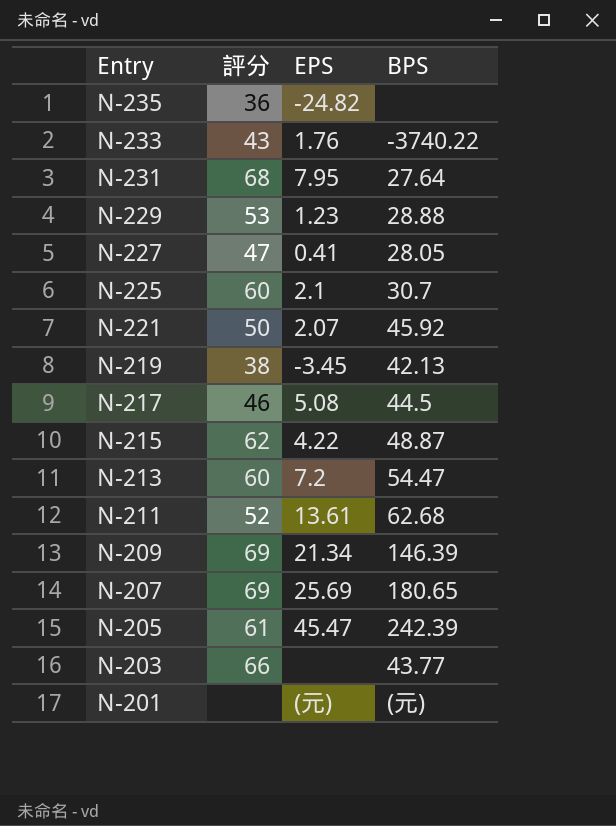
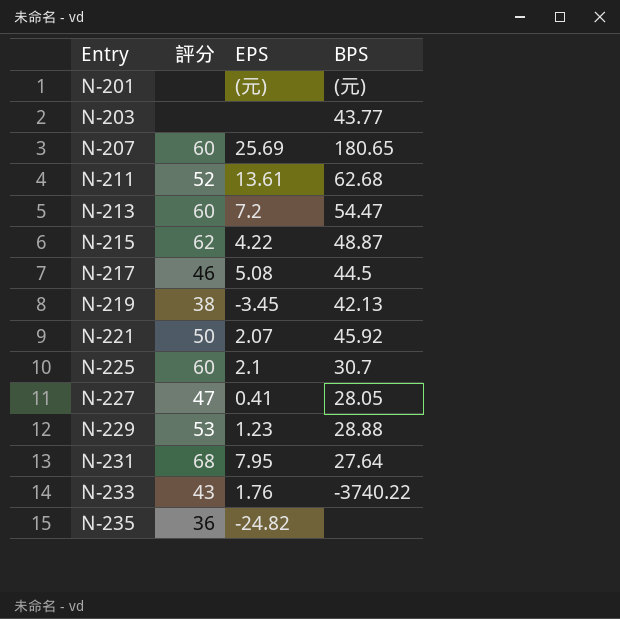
row order: Entry descending -> Entry ascending
row N-209: 69 | 21.34 | 146.39 -> none
row N-205: 61 | 45.47 | 242.39 -> none
N-203 | 評分: 66 -> none
N-207 | 評分: 69 -> 60

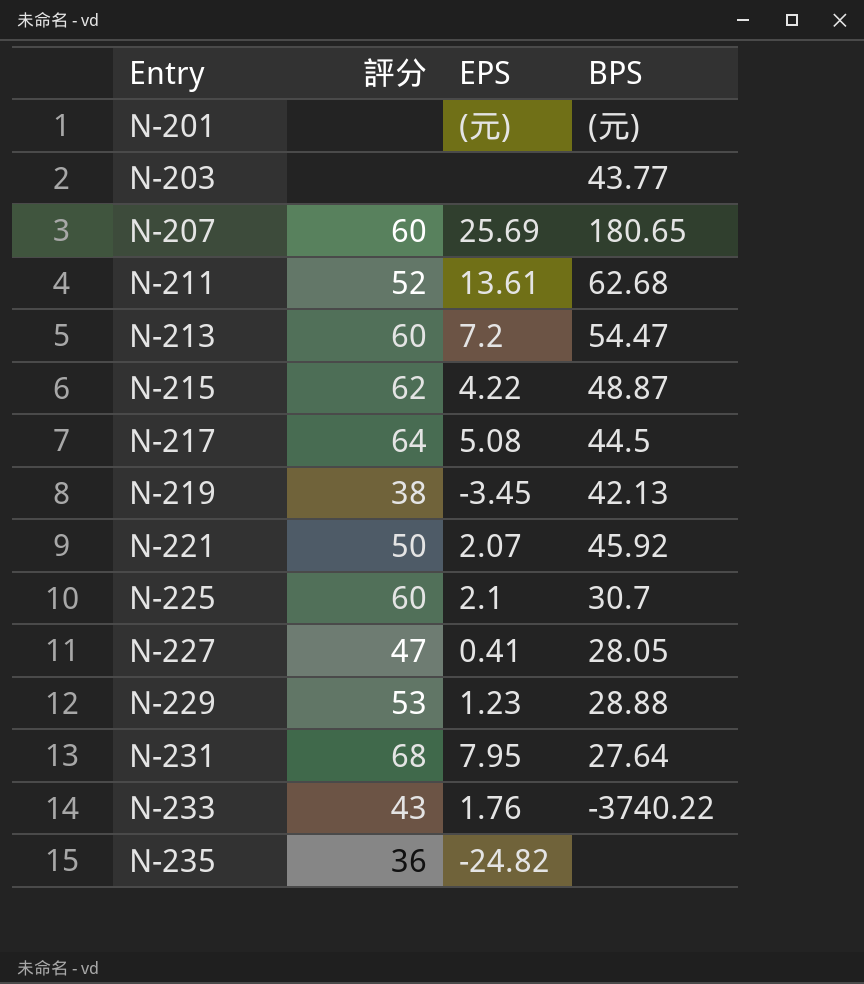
N-217 | 評分: 46 -> 64

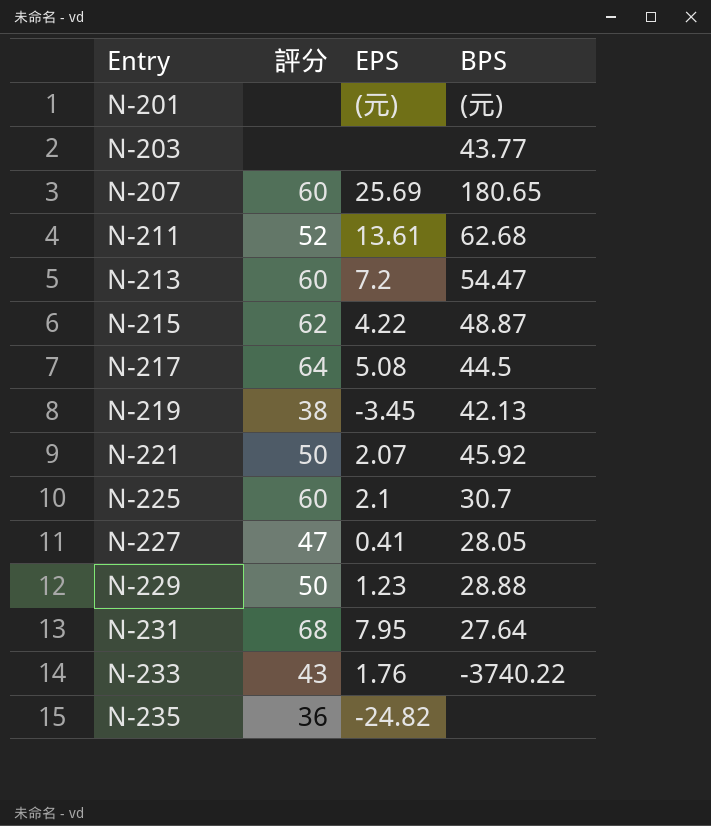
N-229 | 評分: 53 -> 50

